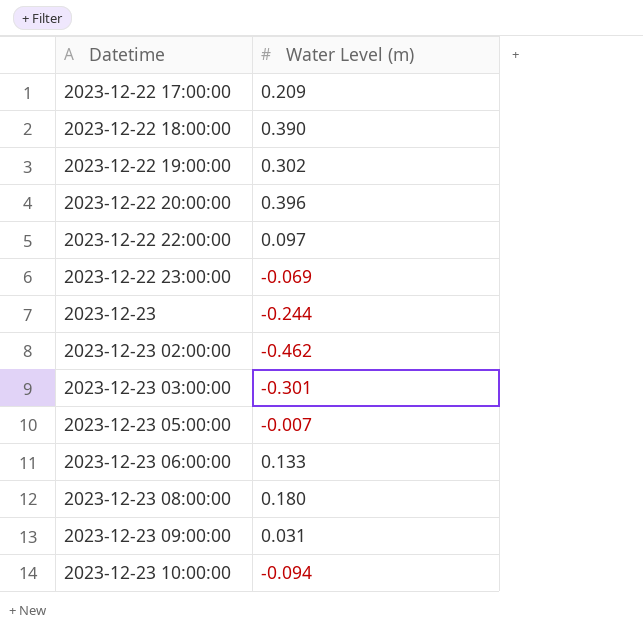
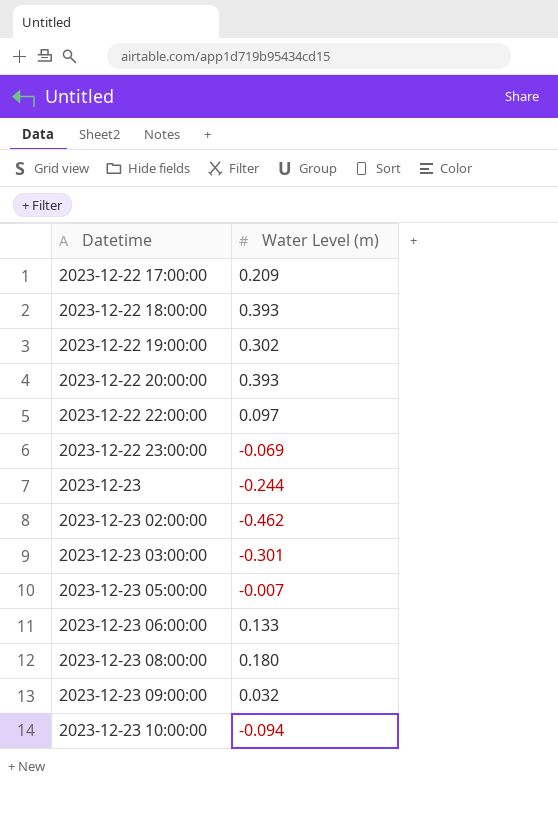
2023-12-22 18:00:00 | Water Level (m): 0.390 -> 0.393
2023-12-22 20:00:00 | Water Level (m): 0.396 -> 0.393
2023-12-23 09:00:00 | Water Level (m): 0.031 -> 0.032

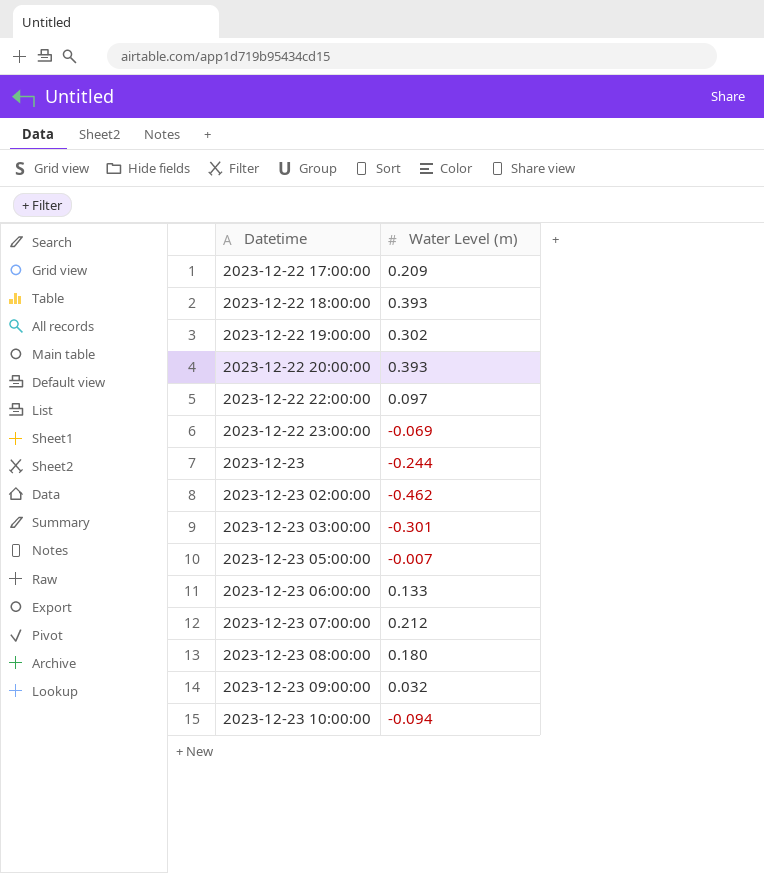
row 2023-12-23 07:00:00: none -> 0.212

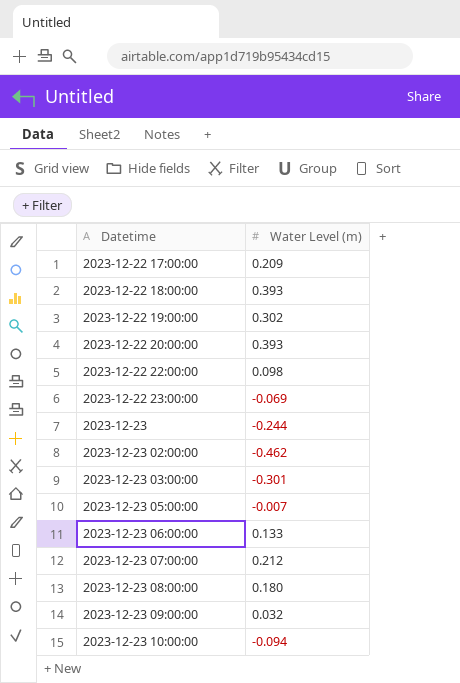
2023-12-22 22:00:00 | Water Level (m): 0.097 -> 0.098

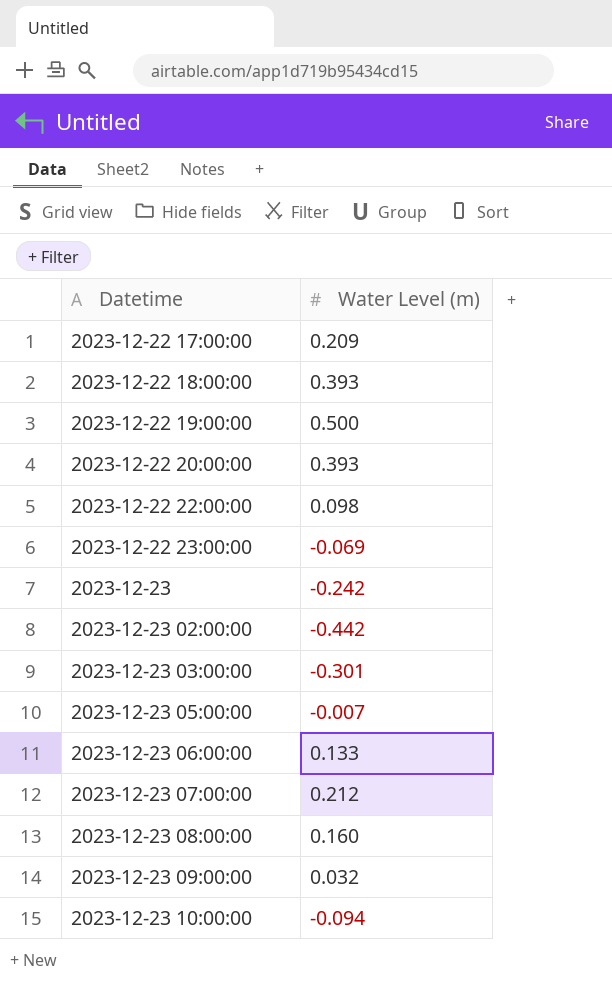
2023-12-22 19:00:00 | Water Level (m): 0.302 -> 0.500
2023-12-23 | Water Level (m): -0.244 -> -0.242
2023-12-23 02:00:00 | Water Level (m): -0.462 -> -0.442
2023-12-23 08:00:00 | Water Level (m): 0.180 -> 0.160

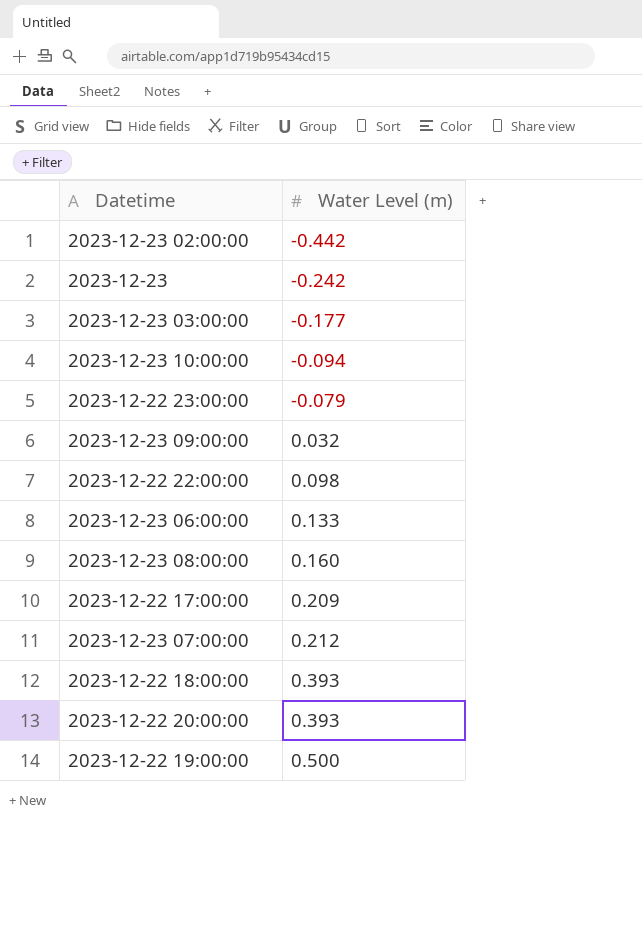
row order: Datetime ascending -> Water Level (m) ascending
row 2023-12-23 05:00:00: -0.007 -> none
2023-12-23 03:00:00 | Water Level (m): -0.301 -> -0.177
2023-12-22 23:00:00 | Water Level (m): -0.069 -> -0.079

